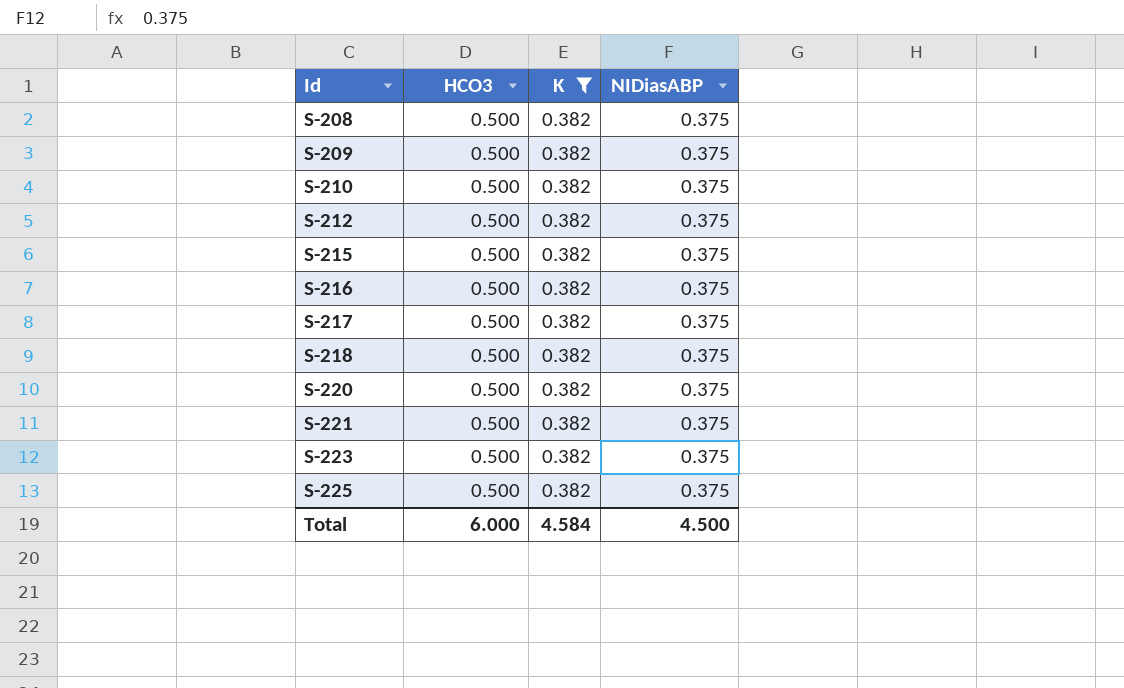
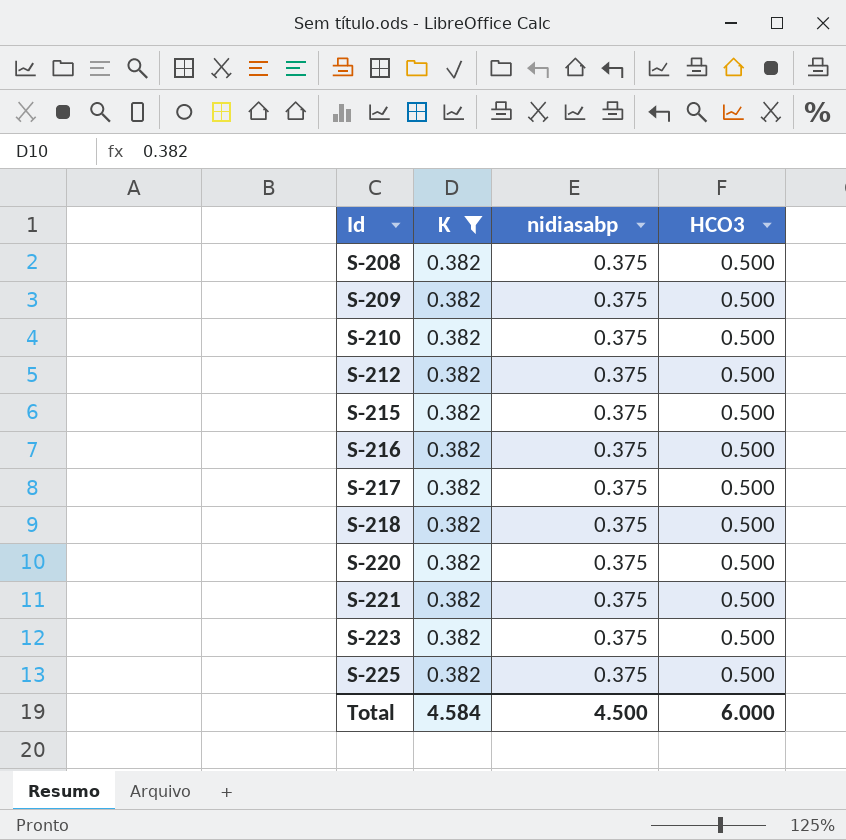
column name: NIDiasABP -> nidiasabp
column HCO3 | position: 2 -> 4

